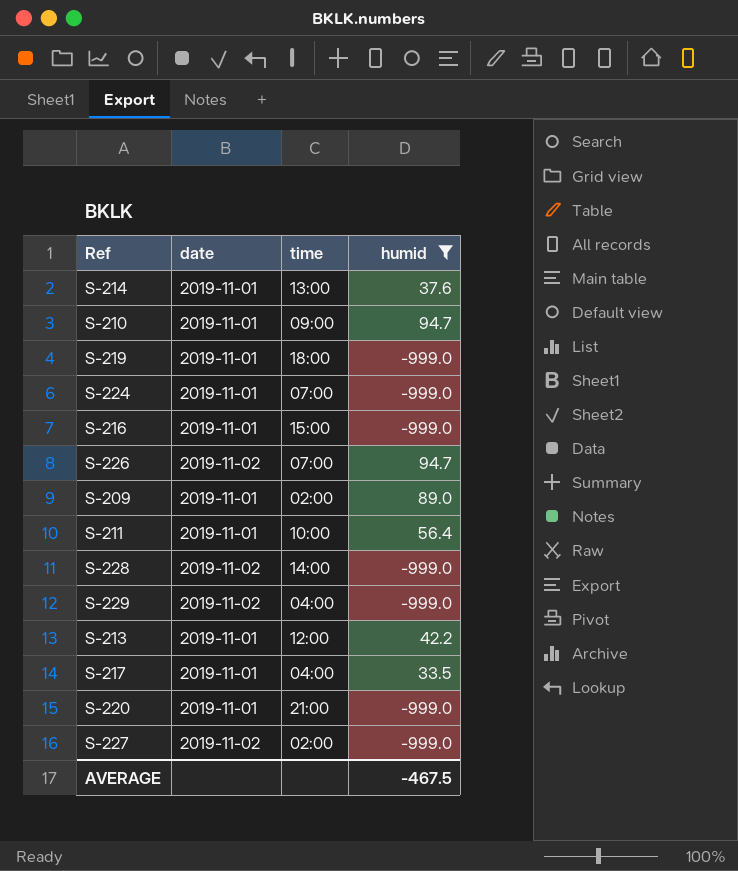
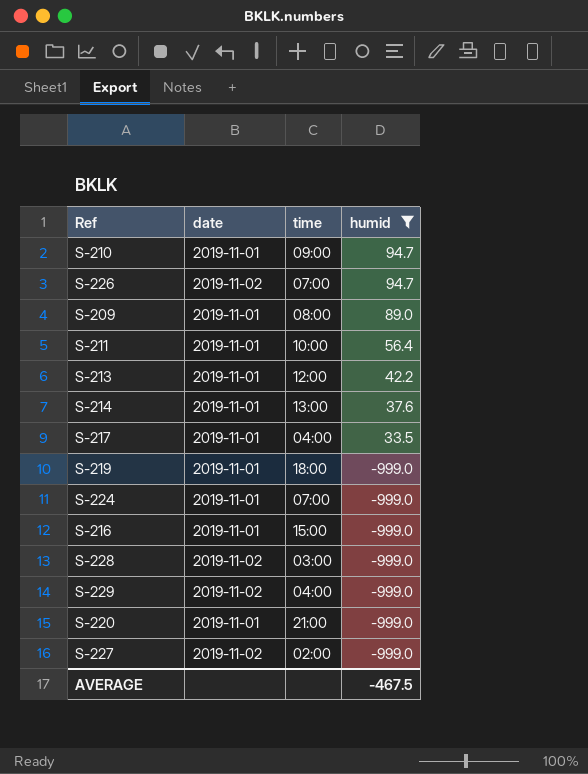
row order: none -> humid descending
S-209 | time: 02:00 -> 08:00
S-228 | time: 14:00 -> 03:00

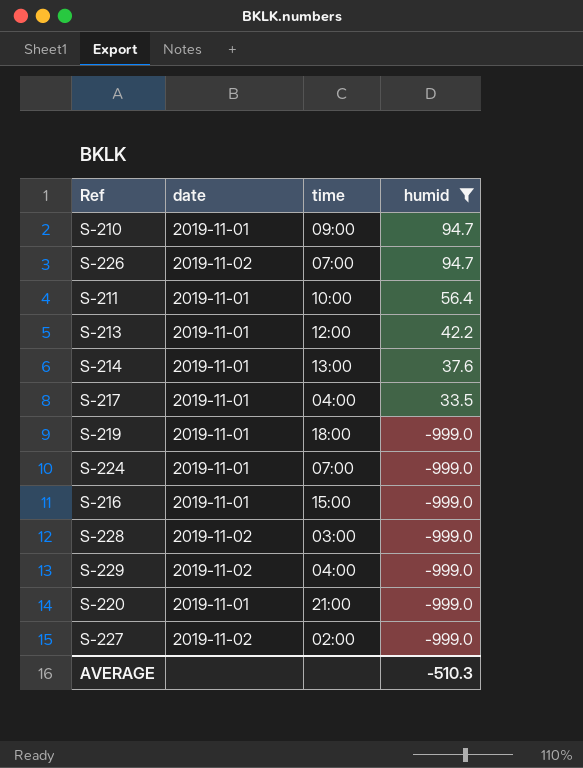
row S-209: 2019-11-01 | 08:00 | 89.0 -> none
AVERAGE | humid: -467.5 -> -510.3

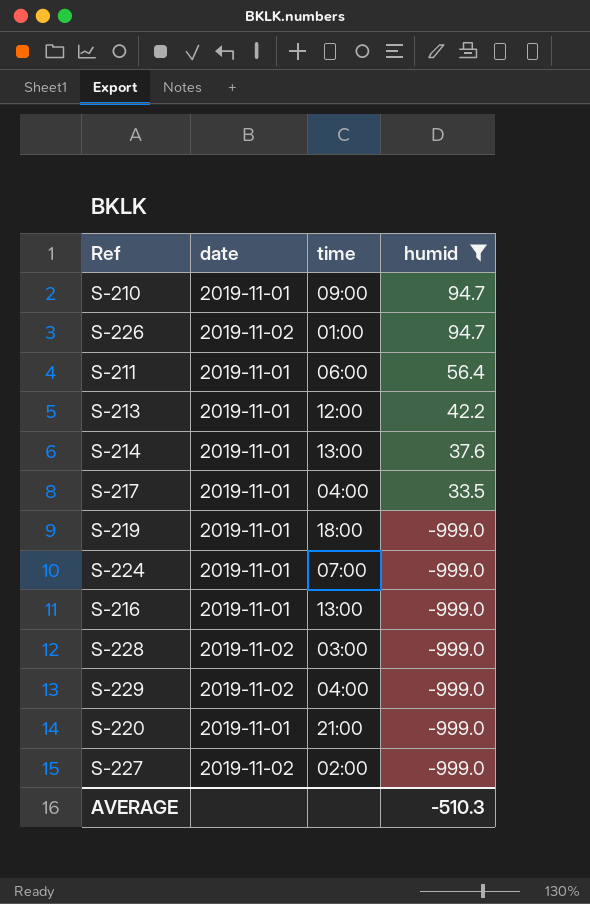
S-226 | time: 07:00 -> 01:00
S-211 | time: 10:00 -> 06:00
S-216 | time: 15:00 -> 13:00

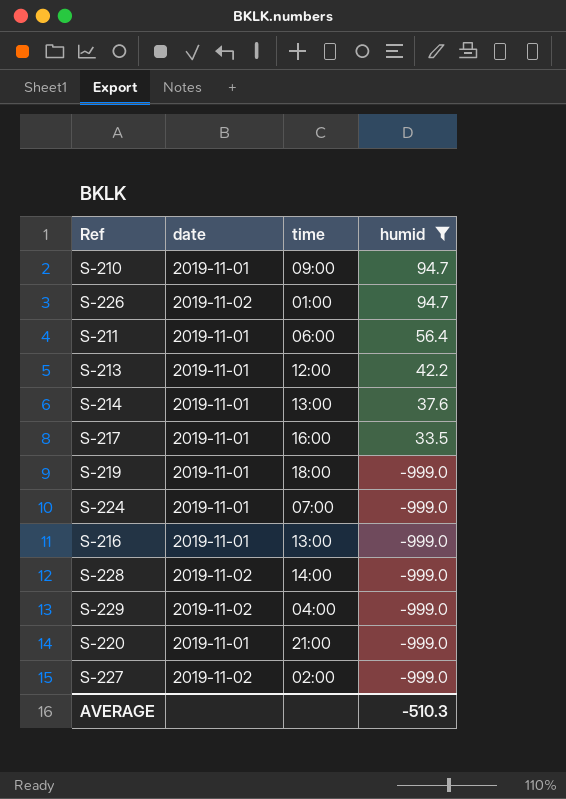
S-217 | time: 04:00 -> 16:00
S-228 | time: 03:00 -> 14:00

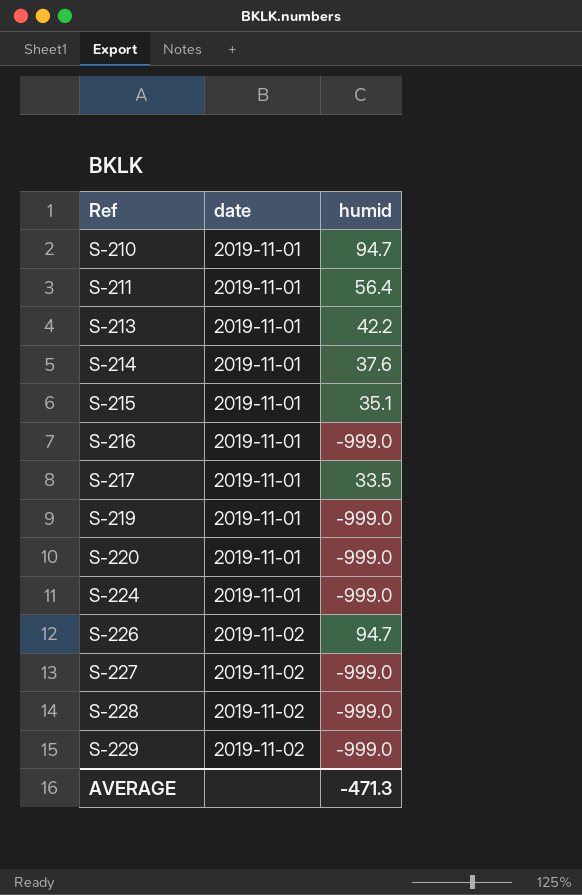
filter: humid != 35.1 -> none
row order: humid descending -> Ref ascending
column time | position: 3 -> none
AVERAGE | humid: -510.3 -> -471.3

